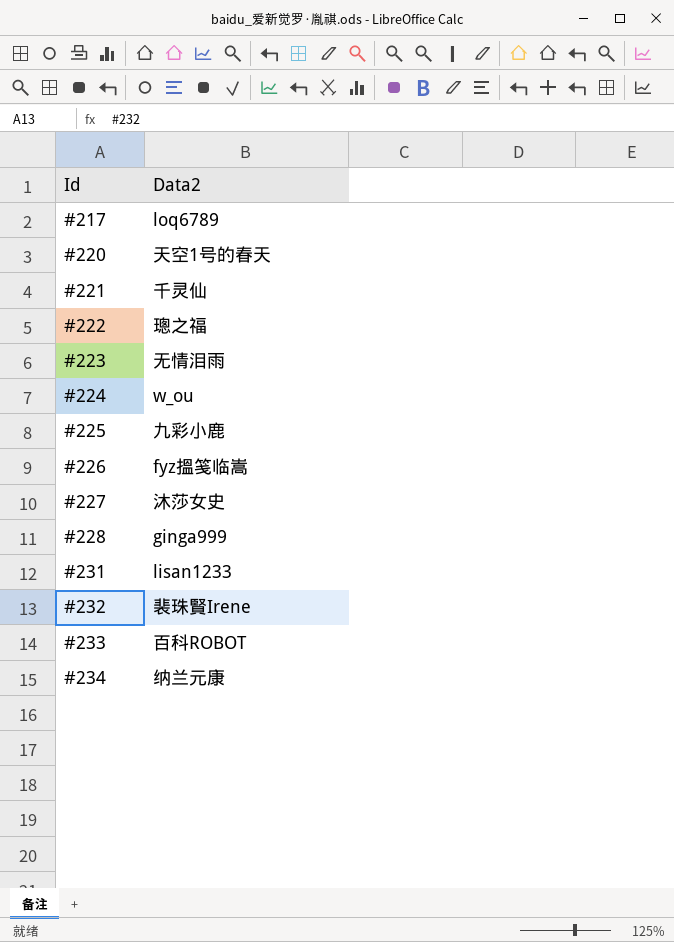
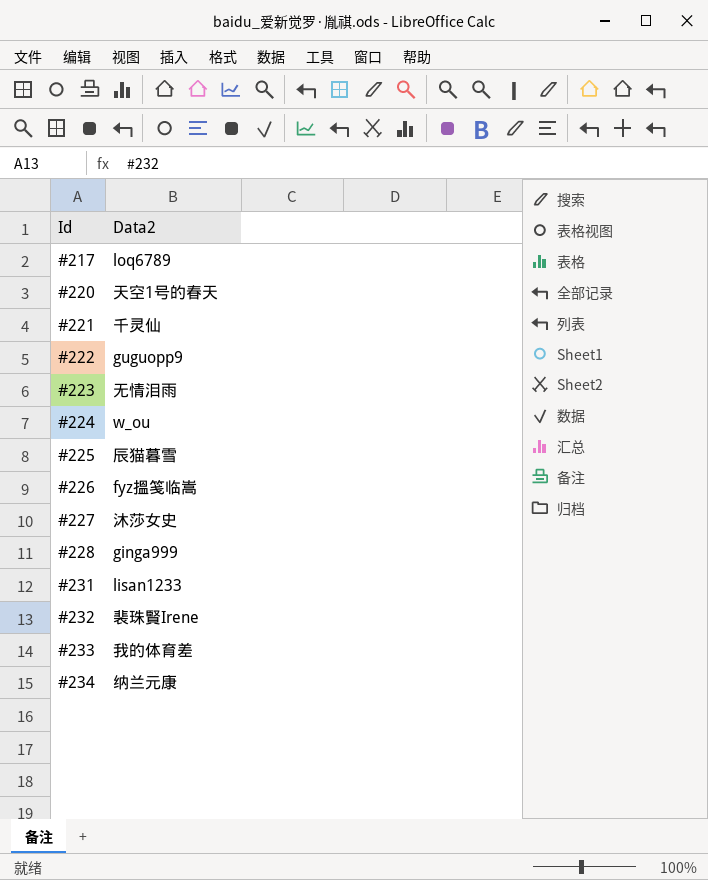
#222 | Data2: 璁之福 -> guguopp9
#225 | Data2: 九彩小鹿 -> 辰猫暮雪
#233 | Data2: 百科ROBOT -> 我的体育差

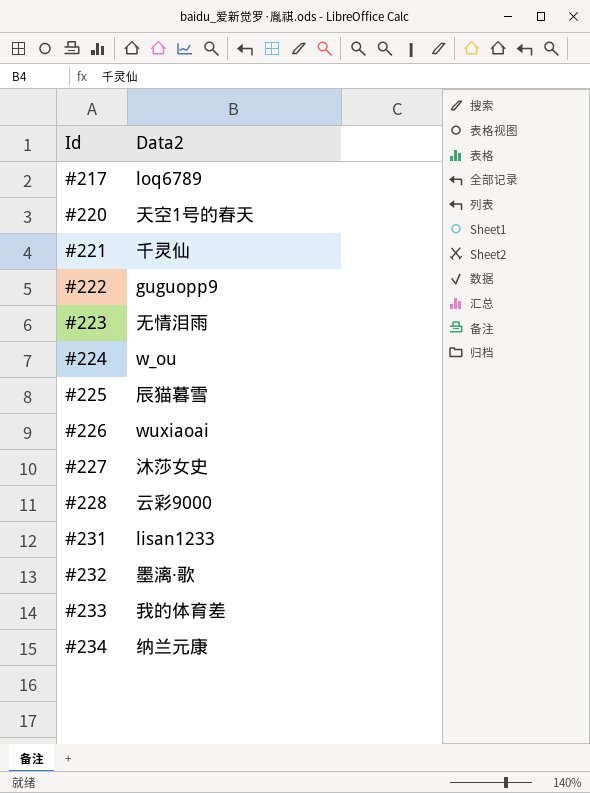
#226 | Data2: fyz搵笺临嵩 -> wuxiaoai
#228 | Data2: ginga999 -> 云彩9000
#232 | Data2: 裴珠賢Irene -> 墨漓·歌

